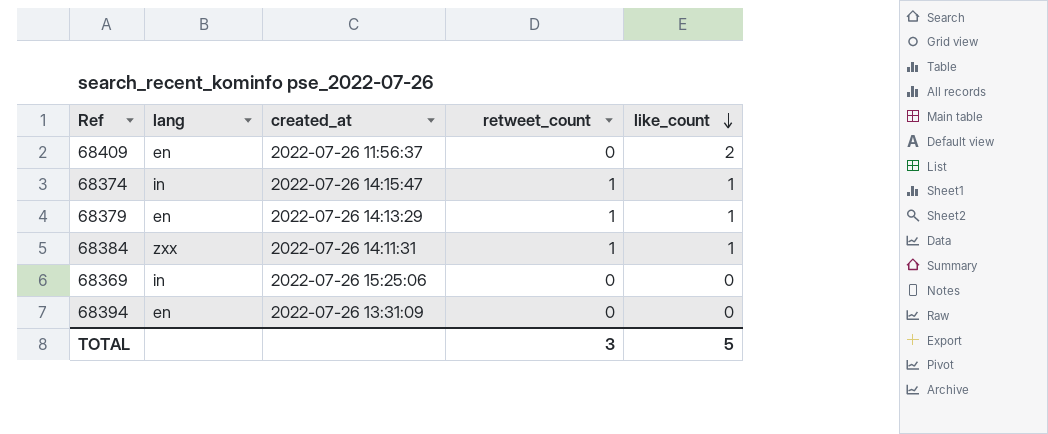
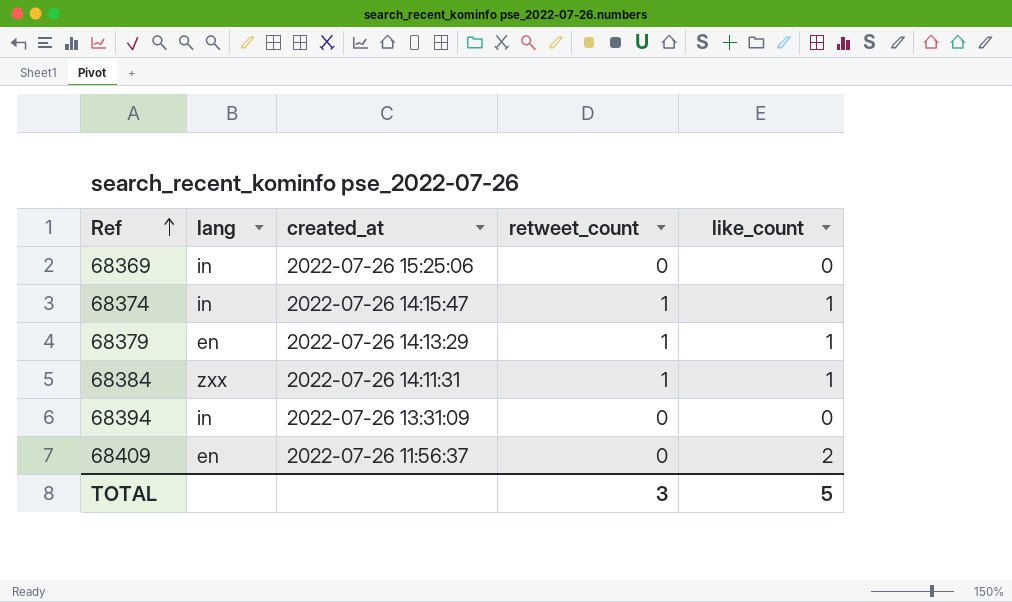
row order: like_count descending -> Ref ascending
68394 | lang: en -> in

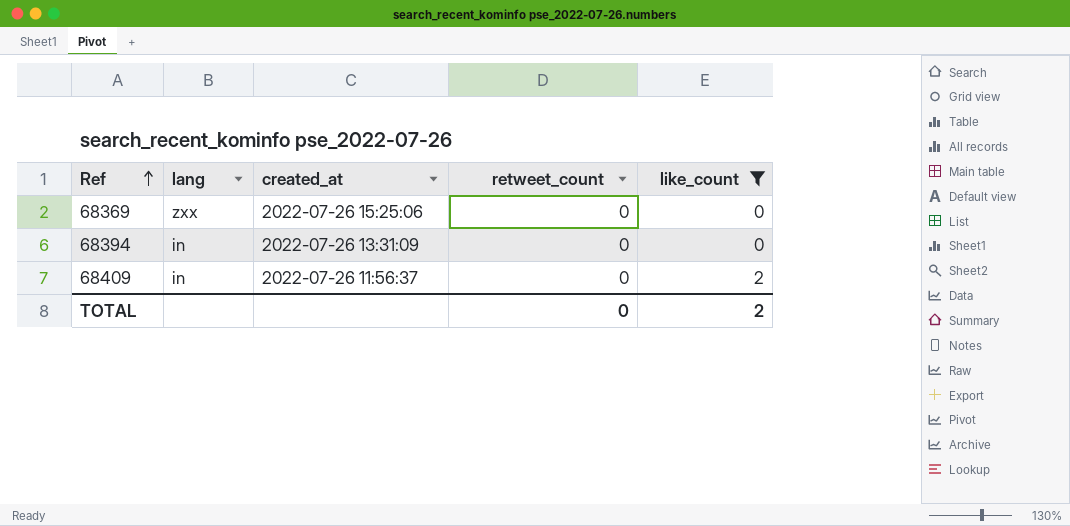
filter: none -> like_count != 1
68369 | lang: in -> zxx
68409 | lang: en -> in
TOTAL | retweet_count: 3 -> 0
TOTAL | like_count: 5 -> 2

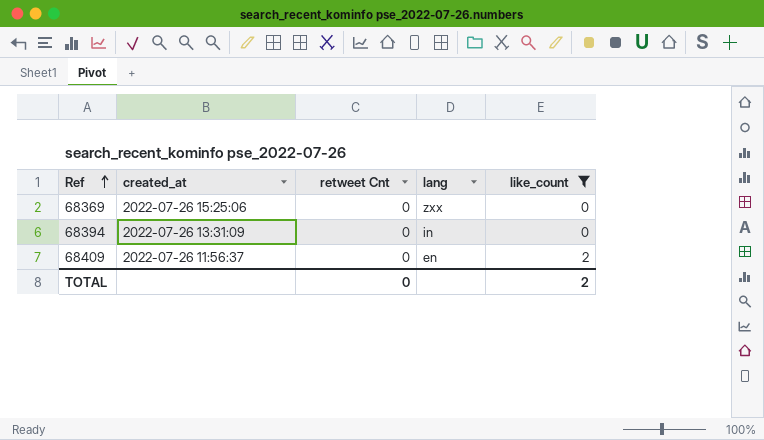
column name: retweet_count -> retweet Cnt
column lang | position: 2 -> 4
68409 | lang: in -> en

